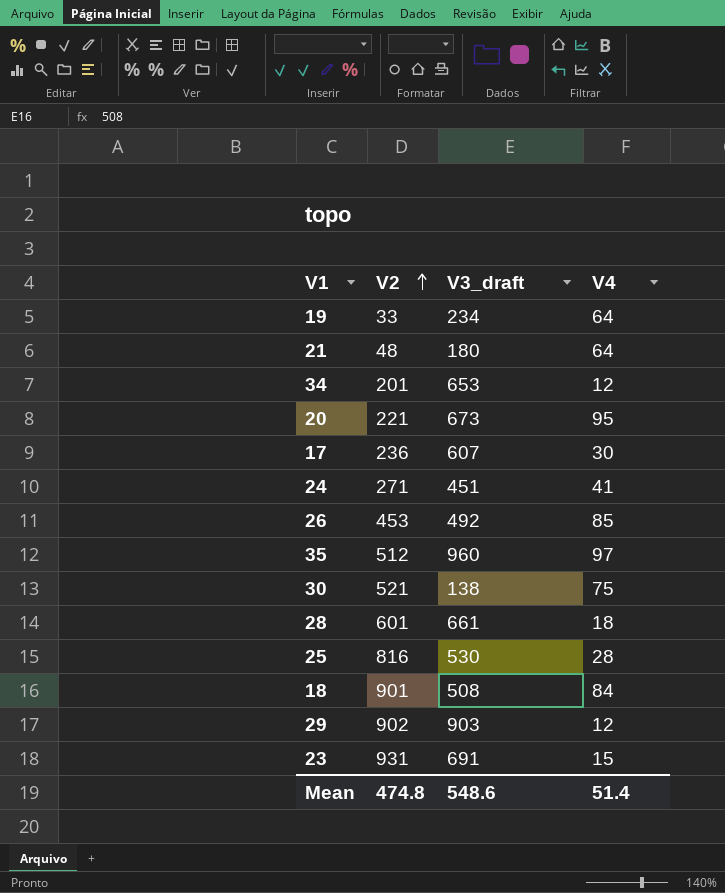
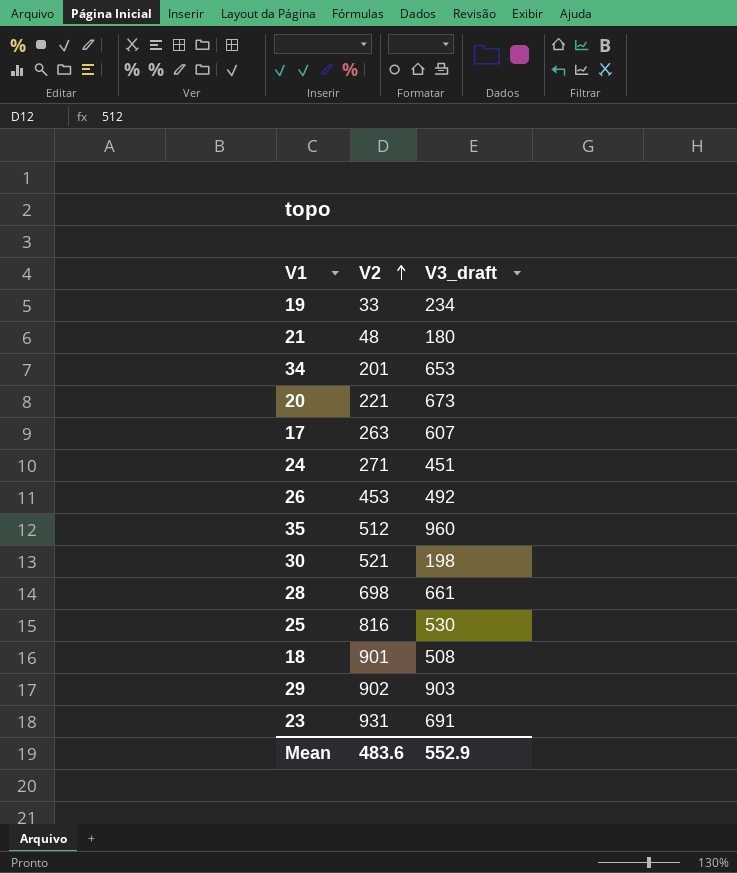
column V4 | position: 4 -> none
17 | V2: 236 -> 263
30 | V3_draft: 138 -> 198
28 | V2: 601 -> 698
Mean | V2: 474.8 -> 483.6
Mean | V3_draft: 548.6 -> 552.9

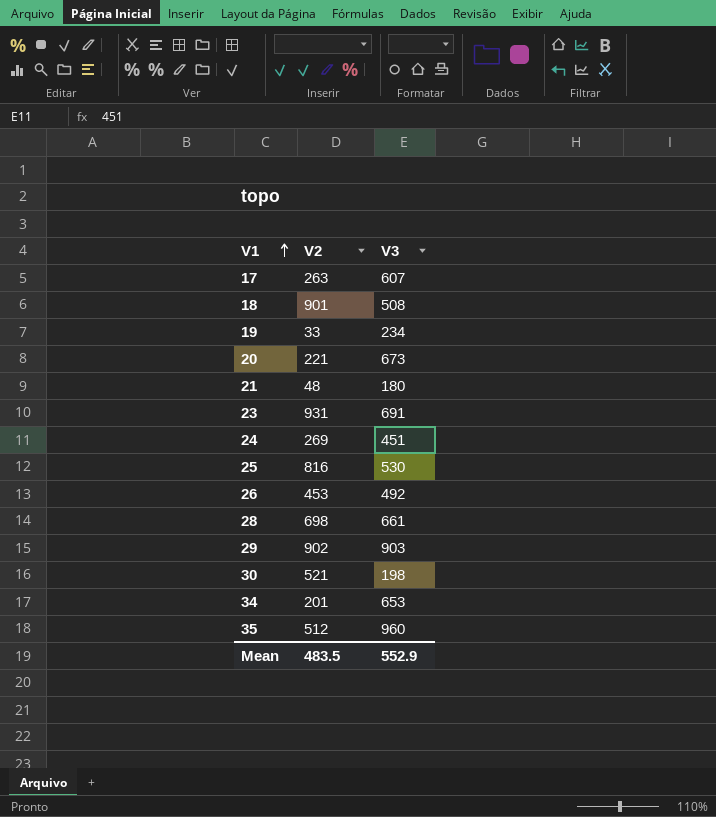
row order: V2 ascending -> V1 ascending
column name: V3_draft -> V3
24 | V2: 271 -> 269
Mean | V2: 483.6 -> 483.5

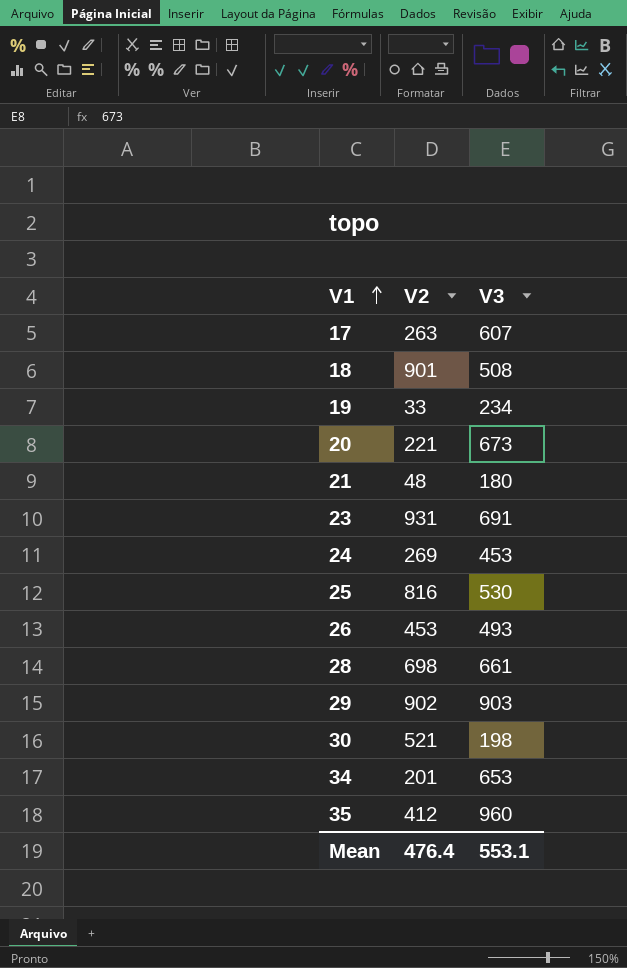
24 | V3: 451 -> 453
26 | V3: 492 -> 493
35 | V2: 512 -> 412
Mean | V2: 483.5 -> 476.4
Mean | V3: 552.9 -> 553.1

